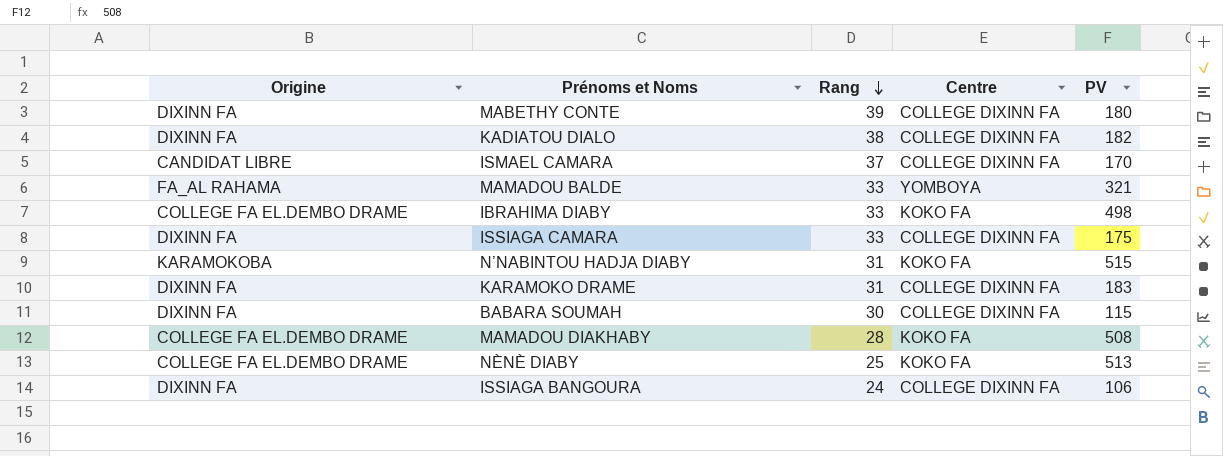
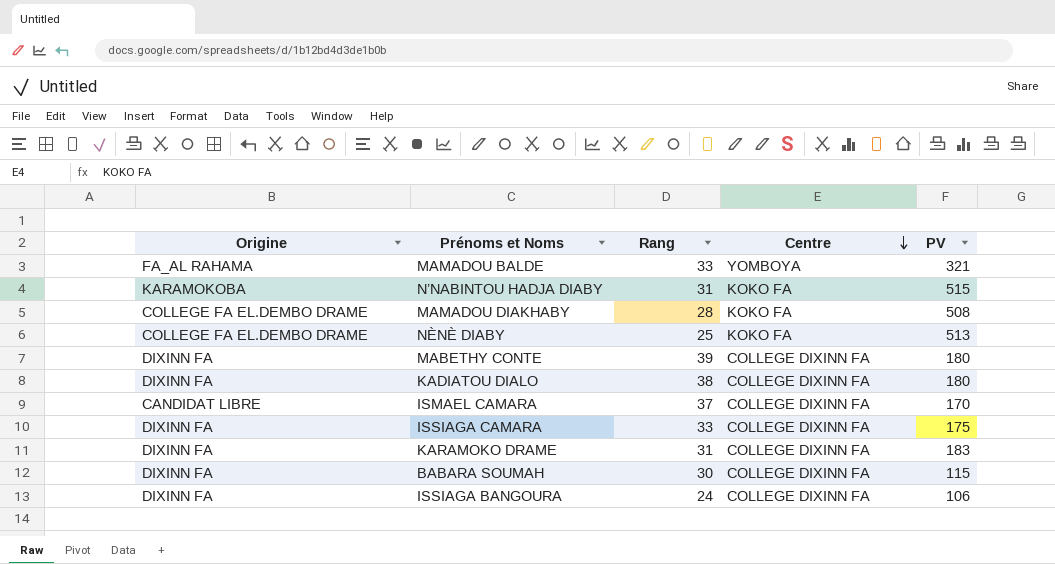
row order: Rang descending -> Centre descending
row IBRAHIMA DIABY: COLLEGE FA EL.DEMBO DRAME | 33 | KOKO FA | 498 -> none
KADIATOU DIALO | PV: 182 -> 180

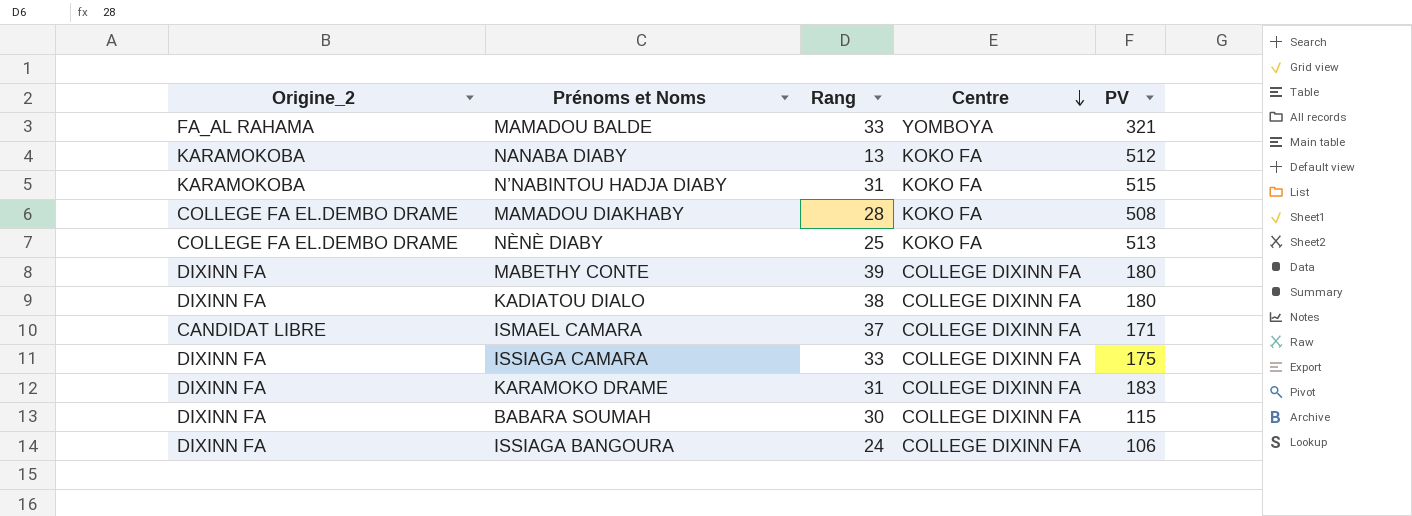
column name: Origine -> Origine_2
row NANABA DIABY: none -> KARAMOKOBA | 13 | KOKO FA | 512
ISMAEL CAMARA | PV: 170 -> 171

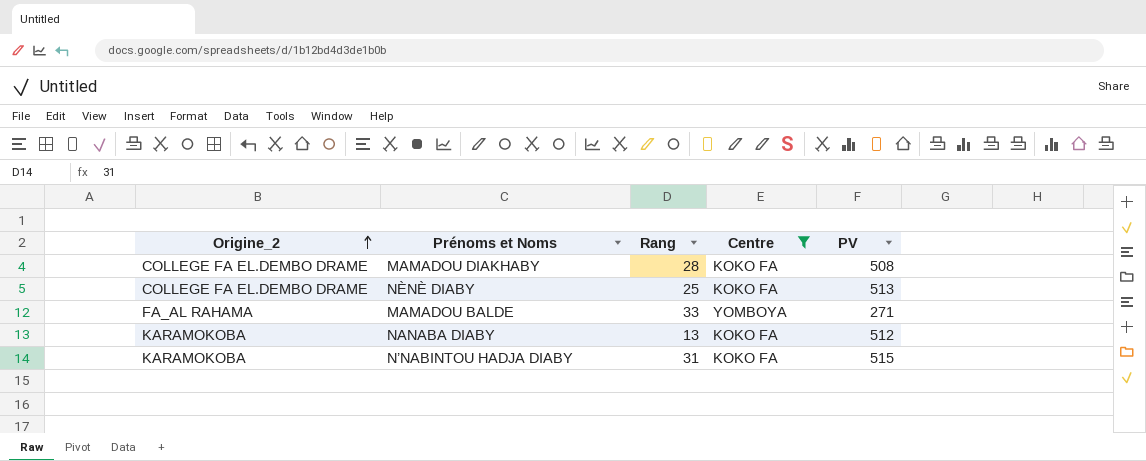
filter: none -> Centre != COLLEGE DIXINN FA
row order: Centre descending -> Origine_2 ascending
MAMADOU BALDE | PV: 321 -> 271

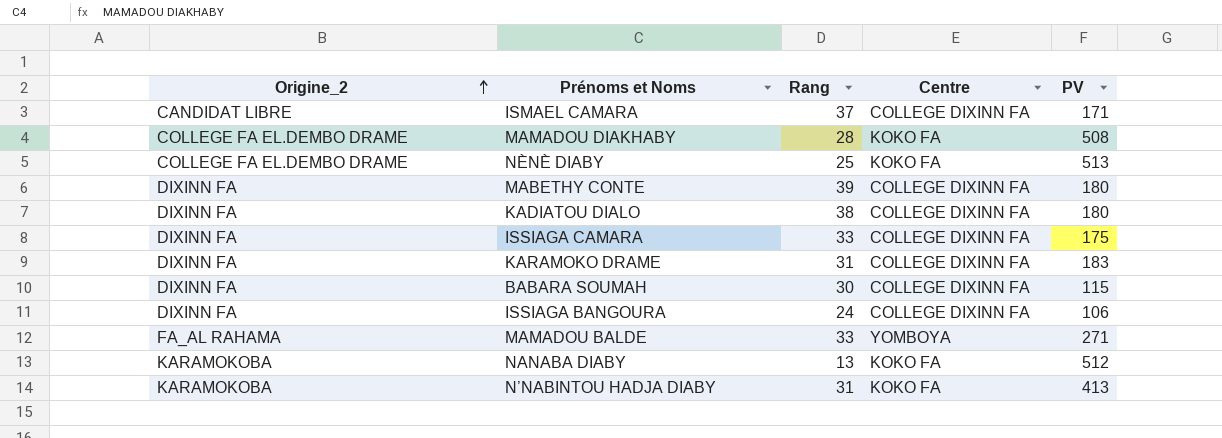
filter: Centre != COLLEGE DIXINN FA -> none
N’NABINTOU HADJA DIABY | PV: 515 -> 413

